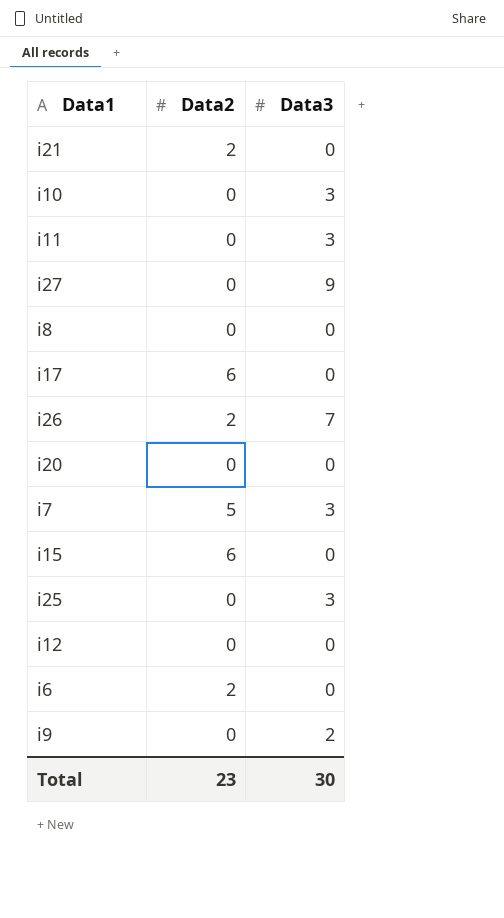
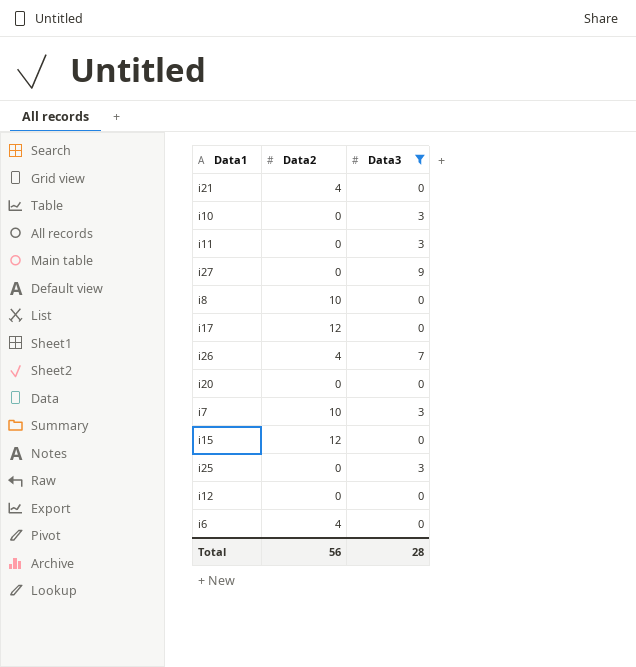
filter: none -> Data3 != 2
i21 | Data2: 2 -> 4
i8 | Data2: 0 -> 10
i17 | Data2: 6 -> 12
i26 | Data2: 2 -> 4
i7 | Data2: 5 -> 10
i15 | Data2: 6 -> 12
i6 | Data2: 2 -> 4
Total | Data2: 23 -> 56
Total | Data3: 30 -> 28

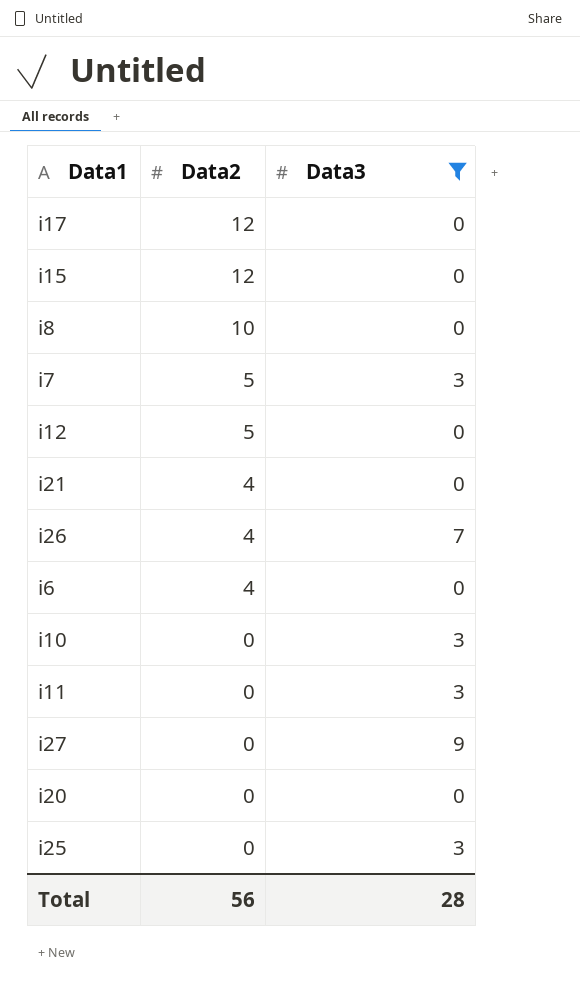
row order: none -> Data2 descending
i7 | Data2: 10 -> 5
i12 | Data2: 0 -> 5

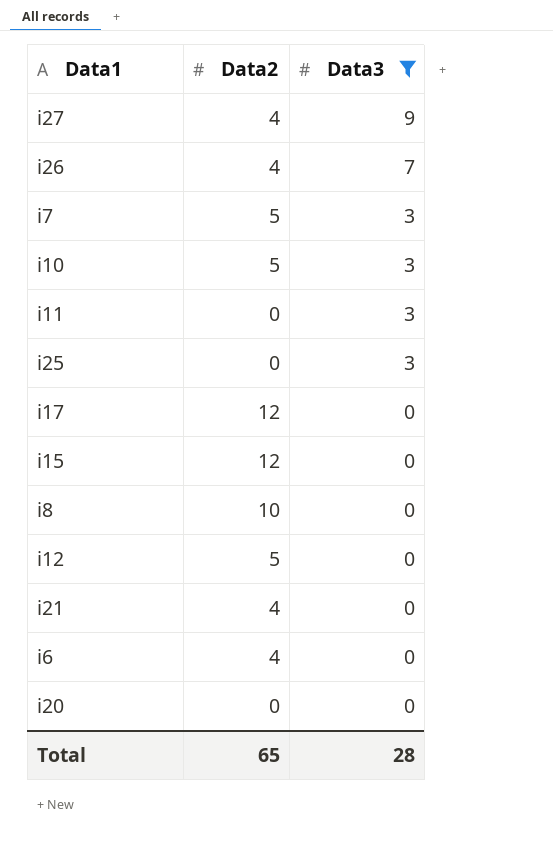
row order: Data2 descending -> Data3 descending
i27 | Data2: 0 -> 4
i10 | Data2: 0 -> 5
Total | Data2: 56 -> 65

